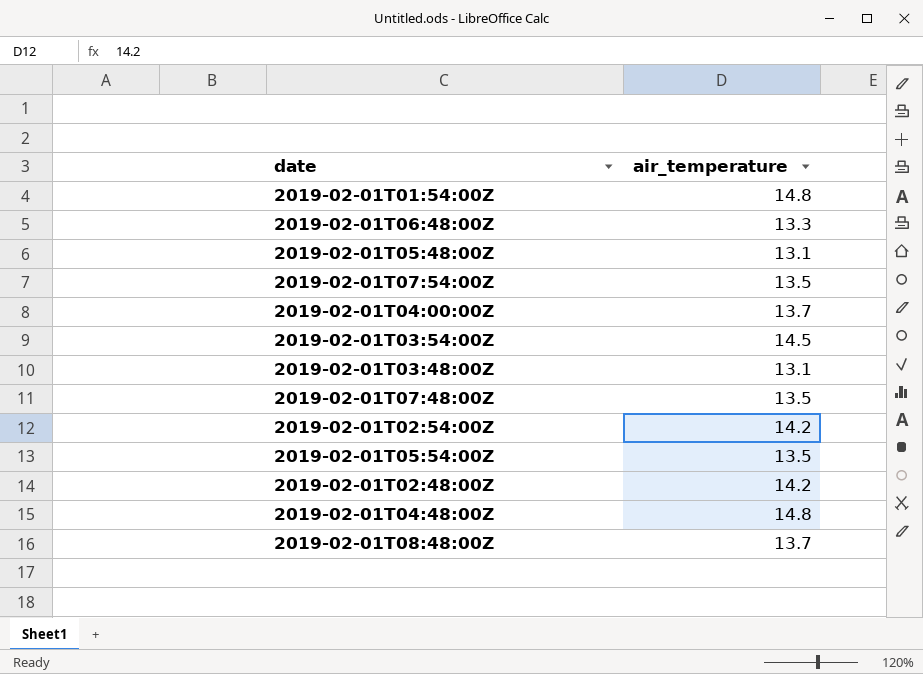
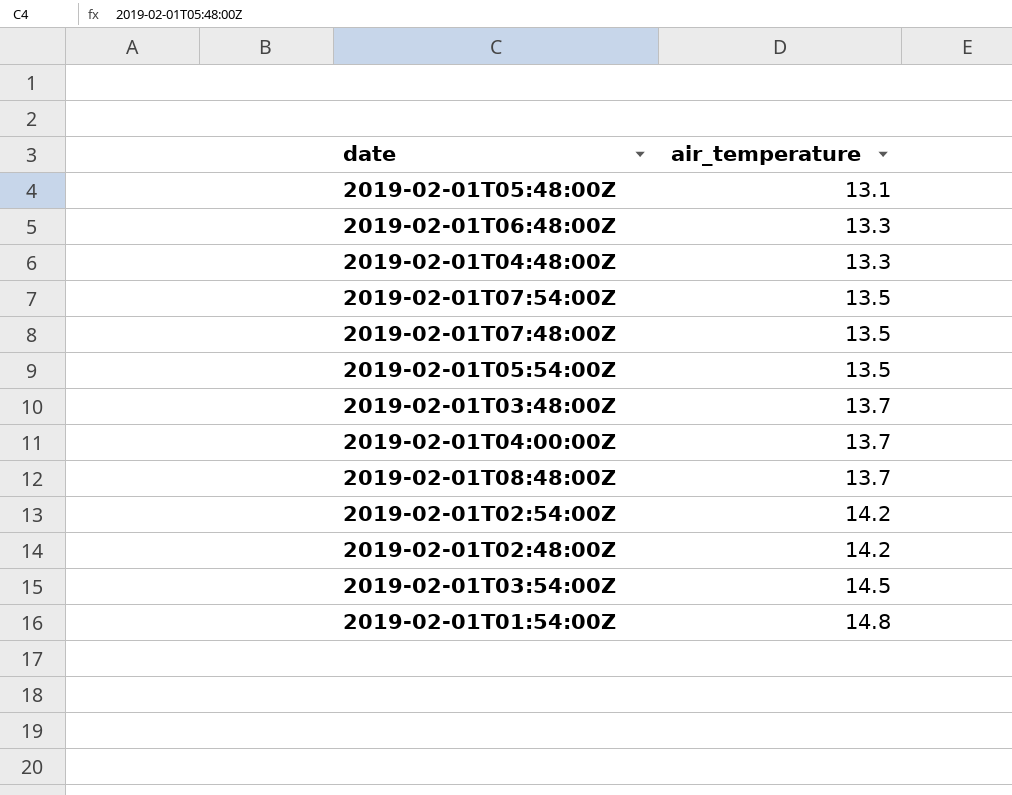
row order: none -> air_temperature ascending
2019-02-01T04:48:00Z | air_temperature: 14.8 -> 13.3
2019-02-01T03:48:00Z | air_temperature: 13.1 -> 13.7

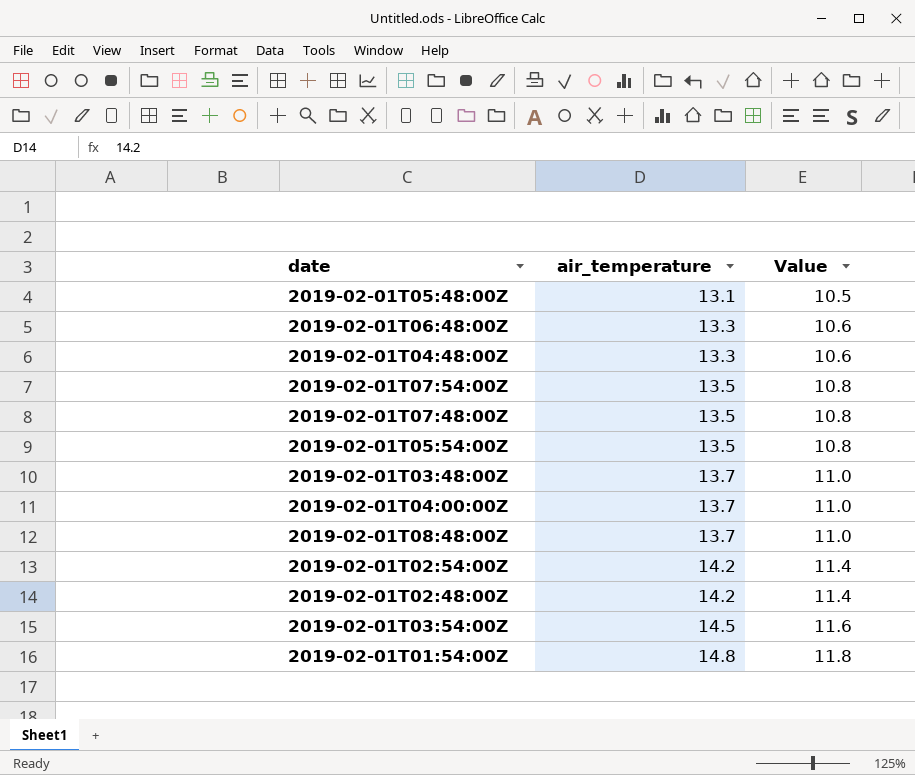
column Value | formula: none -> [air_temperature] * 0.8

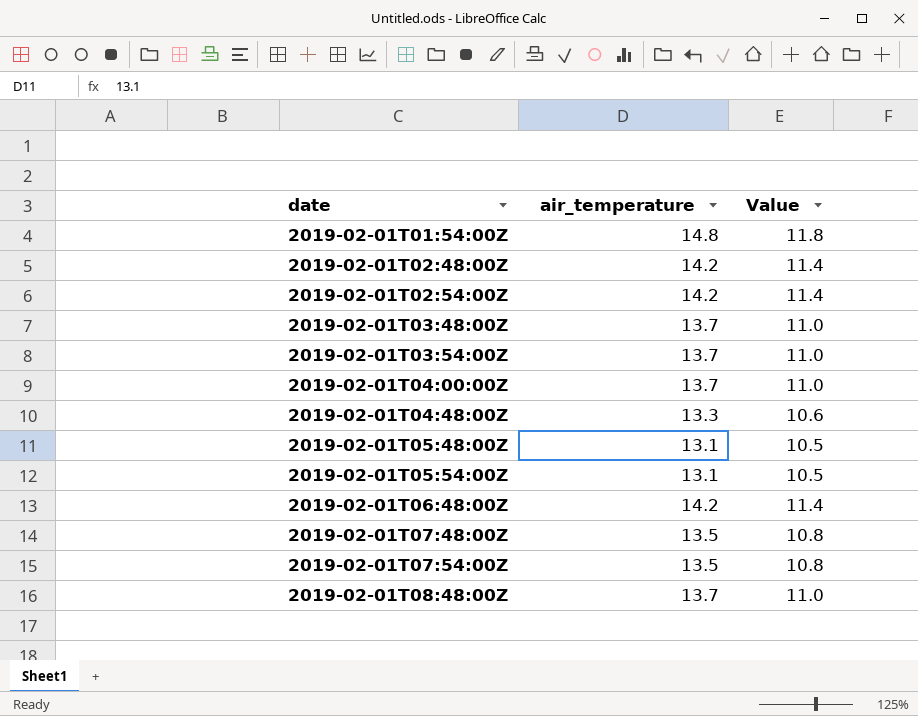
row order: air_temperature ascending -> date ascending
2019-02-01T03:54:00Z | air_temperature: 14.5 -> 13.7
2019-02-01T03:54:00Z | Value: 11.6 -> 11.0
2019-02-01T05:54:00Z | air_temperature: 13.5 -> 13.1
2019-02-01T05:54:00Z | Value: 10.8 -> 10.5
2019-02-01T06:48:00Z | air_temperature: 13.3 -> 14.2
2019-02-01T06:48:00Z | Value: 10.6 -> 11.4

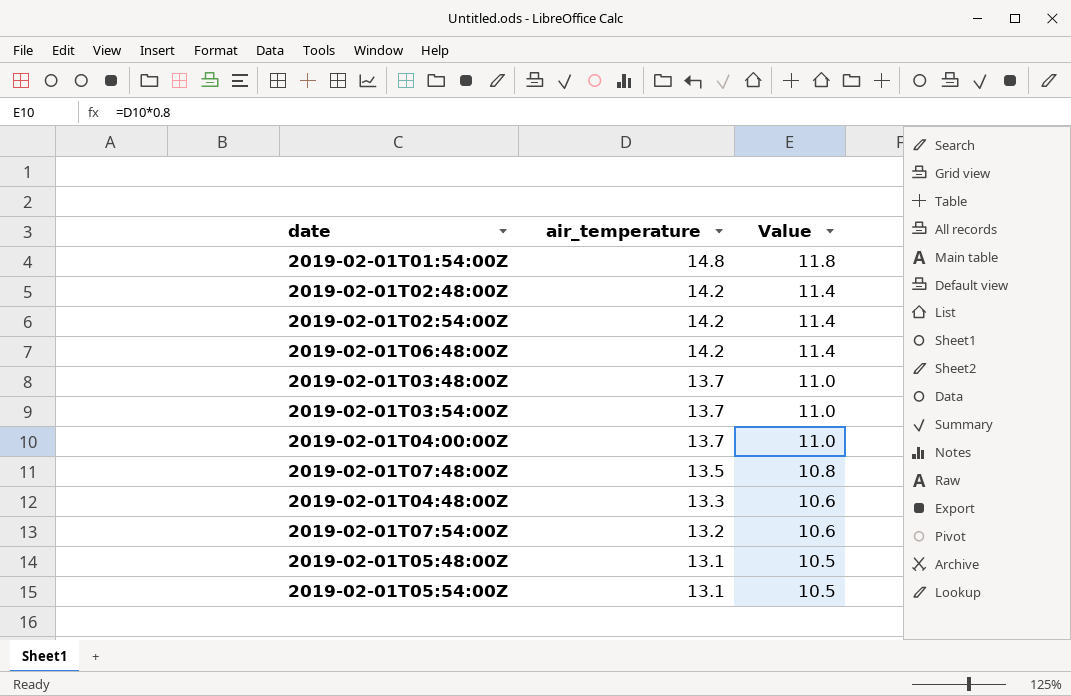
row order: date ascending -> air_temperature descending
row 2019-02-01T08:48:00Z: 13.7 | 11.0 -> none
2019-02-01T07:54:00Z | air_temperature: 13.5 -> 13.2
2019-02-01T07:54:00Z | Value: 10.8 -> 10.6

